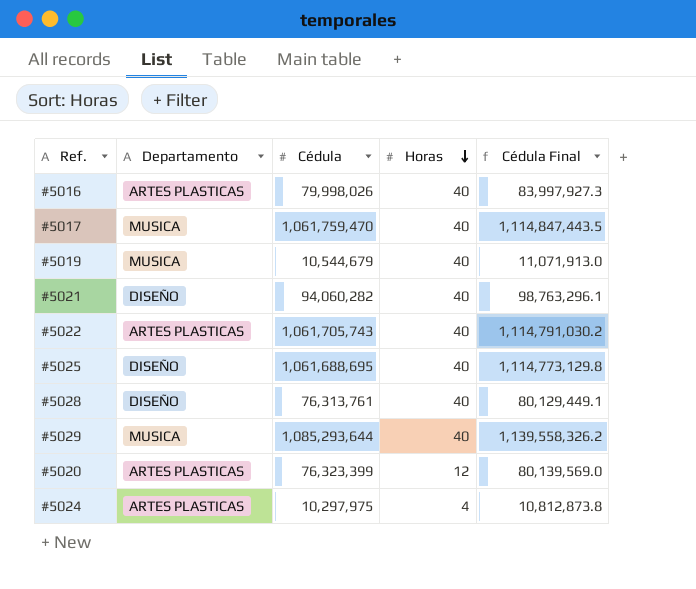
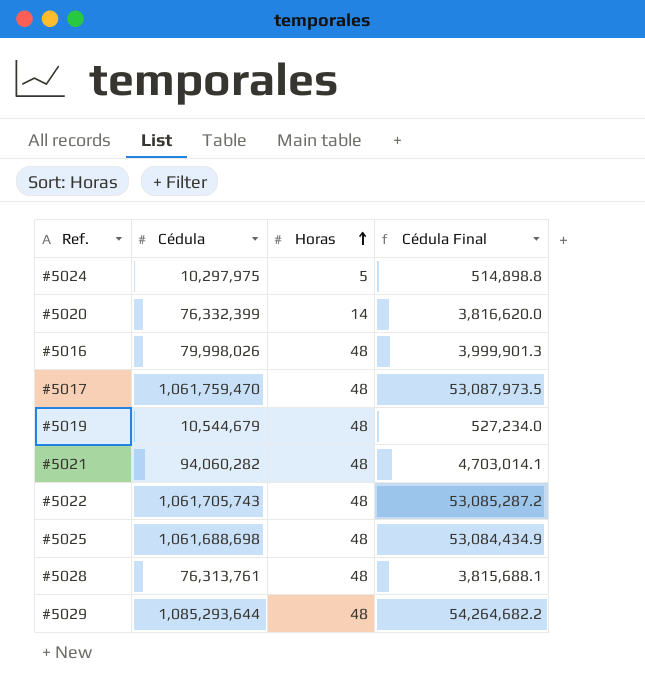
row order: Horas descending -> Horas ascending
column Departamento | position: 2 -> none
column Cédula Final | formula: [Cédula] * 1.05 -> [Cédula] * 0.05
#5024 | Horas: 4 -> 5
#5020 | Cédula: 76,323,399 -> 76,332,399
#5020 | Horas: 12 -> 14
#5016 | Horas: 40 -> 48
#5017 | Horas: 40 -> 48
#5019 | Horas: 40 -> 48
#5021 | Horas: 40 -> 48
#5022 | Horas: 40 -> 48
#5025 | Cédula: 1,061,688,695 -> 1,061,688,698
#5025 | Horas: 40 -> 48
#5028 | Horas: 40 -> 48
#5029 | Horas: 40 -> 48

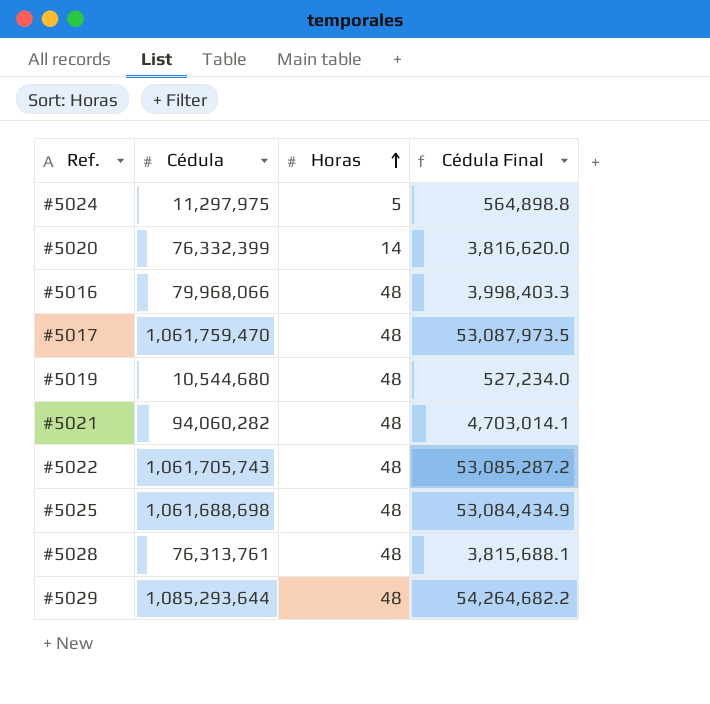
#5024 | Cédula: 10,297,975 -> 11,297,975
#5024 | Cédula Final: 514,898.8 -> 564,898.8
#5016 | Cédula: 79,998,026 -> 79,968,066
#5016 | Cédula Final: 3,999,901.3 -> 3,998,403.3
#5019 | Cédula: 10,544,679 -> 10,544,680

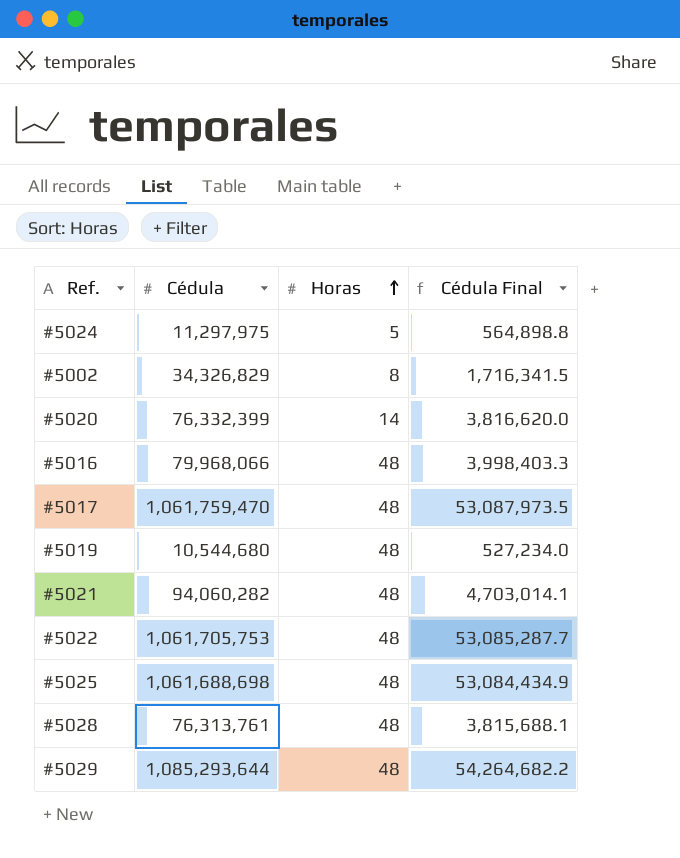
row #5002: none -> 34,326,829 | 8 | 1,716,341.5
#5022 | Cédula: 1,061,705,743 -> 1,061,705,753
#5022 | Cédula Final: 53,085,287.2 -> 53,085,287.7

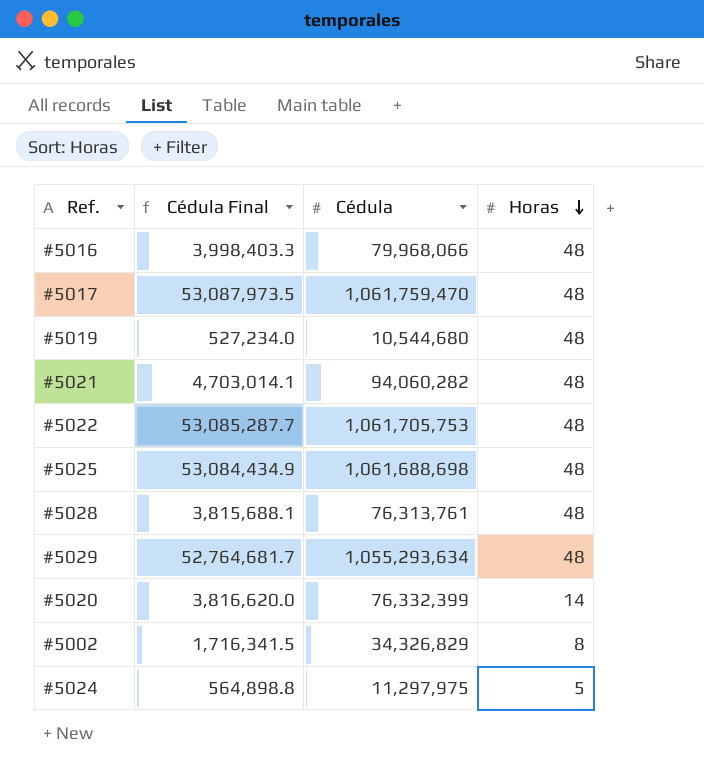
row order: Horas ascending -> Horas descending
column Cédula Final | position: 4 -> 2
#5029 | Cédula Final: 54,264,682.2 -> 52,764,681.7
#5029 | Cédula: 1,085,293,644 -> 1,055,293,634

